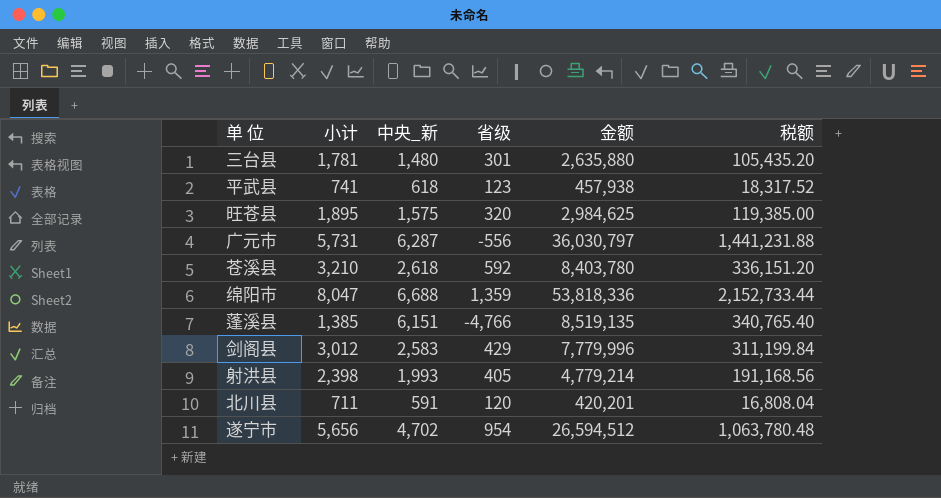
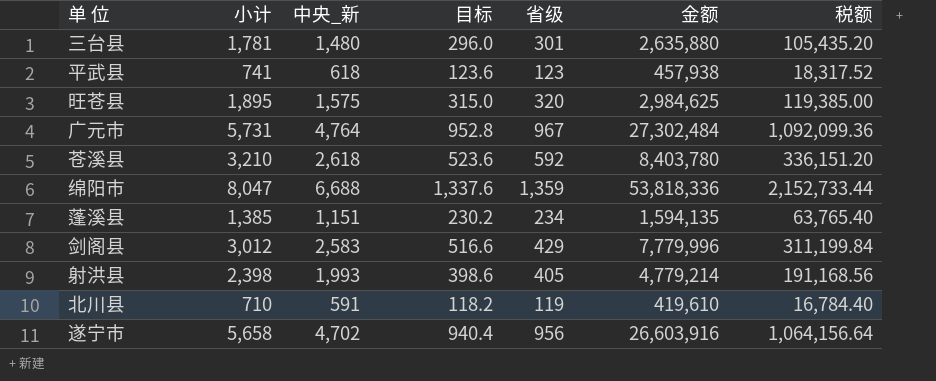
column 目标 | formula: none -> [中央_新] * 0.2
广元市 | 中央_新: 6,287 -> 4,764
广元市 | 省级: -556 -> 967
广元市 | 金额: 36,030,797 -> 27,302,484
广元市 | 税额: 1,441,231.88 -> 1,092,099.36
蓬溪县 | 中央_新: 6,151 -> 1,151
蓬溪县 | 省级: -4,766 -> 234
蓬溪县 | 金额: 8,519,135 -> 1,594,135
蓬溪县 | 税额: 340,765.40 -> 63,765.40
北川县 | 小计: 711 -> 710
北川县 | 省级: 120 -> 119
北川县 | 金额: 420,201 -> 419,610
北川县 | 税额: 16,808.04 -> 16,784.40
遂宁市 | 小计: 5,656 -> 5,658
遂宁市 | 省级: 954 -> 956
遂宁市 | 金额: 26,594,512 -> 26,603,916
遂宁市 | 税额: 1,063,780.48 -> 1,064,156.64

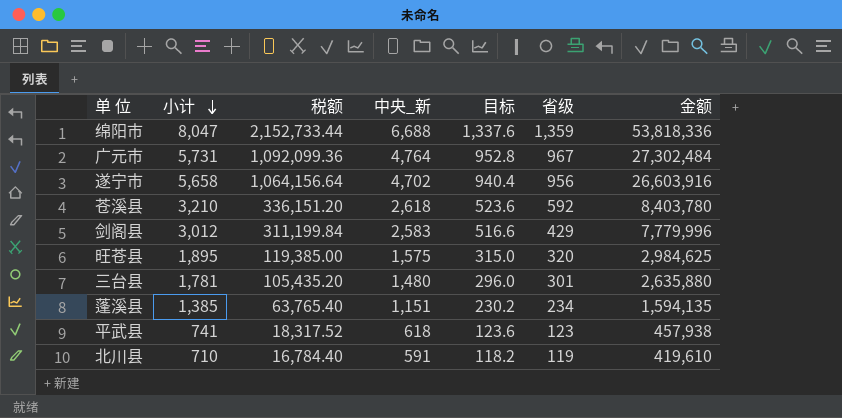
row order: none -> 小计 descending
column 税额 | position: 7 -> 3
row 射洪县: 2,398 | 1,993 | 398.6 | 405 | 4,779,214 | 191,168.56 -> none

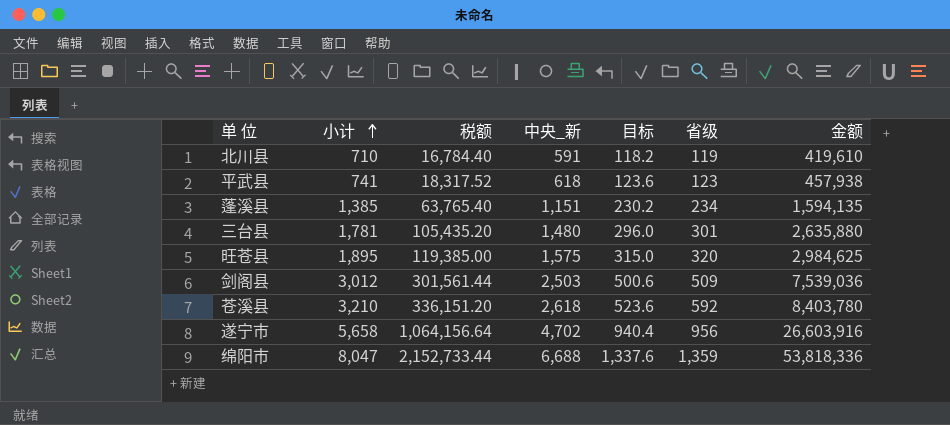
row order: 小计 descending -> 小计 ascending
row 广元市: 5,731 | 1,092,099.36 | 4,764 | 952.8 | 967 | 27,302,484 -> none
剑阁县 | 税额: 311,199.84 -> 301,561.44
剑阁县 | 中央_新: 2,583 -> 2,503
剑阁县 | 目标: 516.6 -> 500.6
剑阁县 | 省级: 429 -> 509
剑阁县 | 金额: 7,779,996 -> 7,539,036

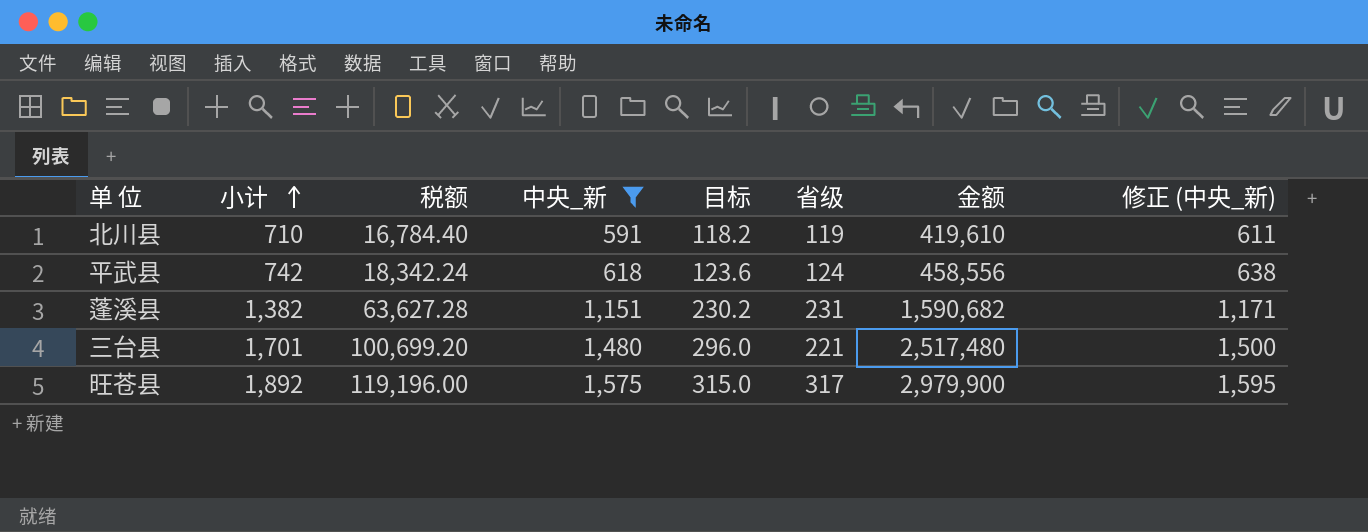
filter: none -> 中央_新 <= 1,575
column 修正 (中央_新) | formula: none -> [中央_新] + 20
平武县 | 小计: 741 -> 742
平武县 | 税额: 18,317.52 -> 18,342.24
平武县 | 省级: 123 -> 124
平武县 | 金额: 457,938 -> 458,556
蓬溪县 | 小计: 1,385 -> 1,382
蓬溪县 | 税额: 63,765.40 -> 63,627.28
蓬溪县 | 省级: 234 -> 231
蓬溪县 | 金额: 1,594,135 -> 1,590,682
三台县 | 小计: 1,781 -> 1,701
三台县 | 税额: 105,435.20 -> 100,699.20
三台县 | 省级: 301 -> 221
三台县 | 金额: 2,635,880 -> 2,517,480
旺苍县 | 小计: 1,895 -> 1,892
旺苍县 | 税额: 119,385.00 -> 119,196.00
旺苍县 | 省级: 320 -> 317
旺苍县 | 金额: 2,984,625 -> 2,979,900

